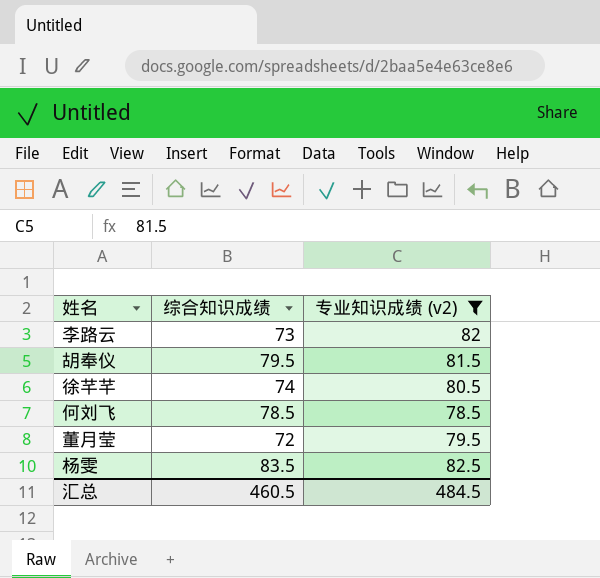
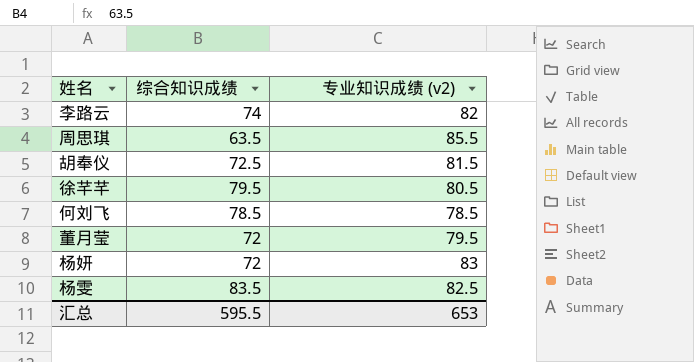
filter: 专业知识成绩 (v2) <= 82.5 -> none
李路云 | 综合知识成绩: 73 -> 74
胡奉仪 | 综合知识成绩: 79.5 -> 72.5
徐芊芊 | 综合知识成绩: 74 -> 79.5
汇总 | 综合知识成绩: 460.5 -> 595.5
汇总 | 专业知识成绩 (v2): 484.5 -> 653

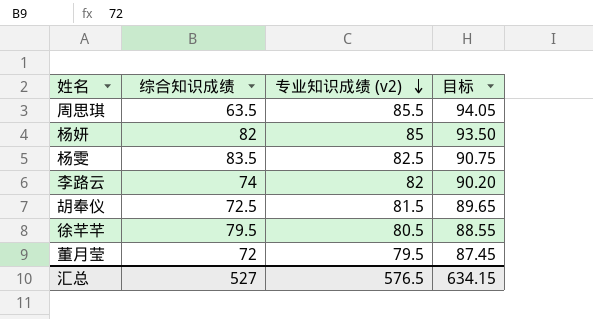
row order: none -> 专业知识成绩 (v2) descending
column 目标 | formula: none -> [专业知识成绩 (v2)] * 1.1
row 何刘飞: 78.5 | 78.5 -> none
杨妍 | 综合知识成绩: 72 -> 82
杨妍 | 专业知识成绩 (v2): 83 -> 85
汇总 | 综合知识成绩: 595.5 -> 527
汇总 | 专业知识成绩 (v2): 653 -> 576.5

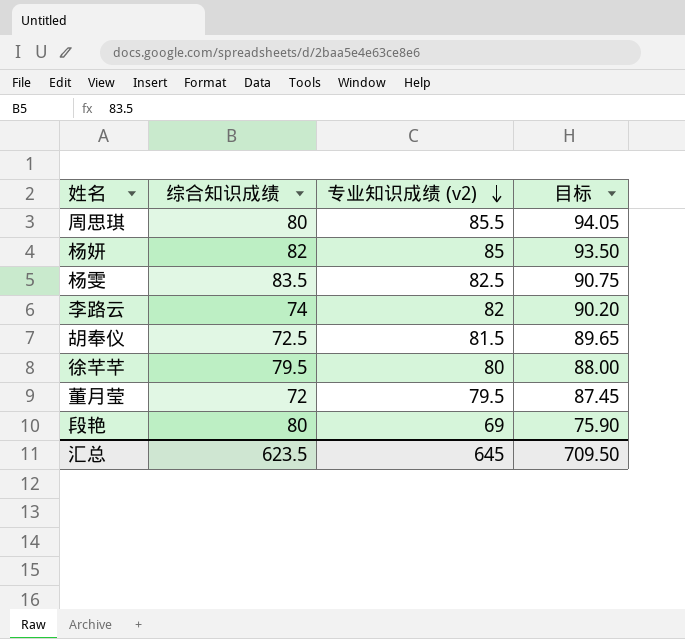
周思琪 | 综合知识成绩: 63.5 -> 80
徐芊芊 | 专业知识成绩 (v2): 80.5 -> 80
徐芊芊 | 目标: 88.55 -> 88.00
row 段艳: none -> 80 | 69 | 75.90
汇总 | 综合知识成绩: 527 -> 623.5
汇总 | 专业知识成绩 (v2): 576.5 -> 645
汇总 | 目标: 634.15 -> 709.50

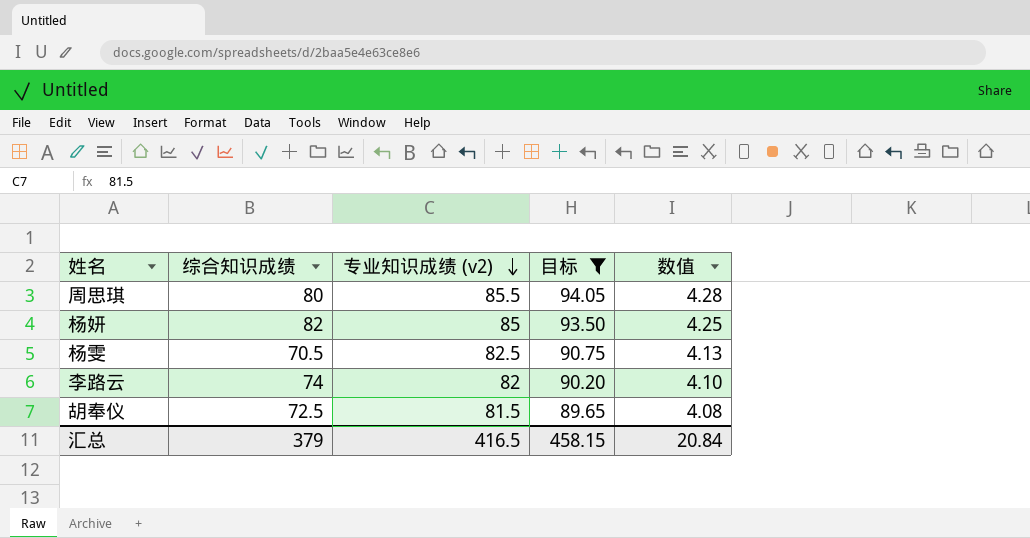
filter: none -> 目标 >= 89.65
column 数值 | formula: none -> [专业知识成绩 (v2)] * 0.05
杨雯 | 综合知识成绩: 83.5 -> 70.5
汇总 | 综合知识成绩: 623.5 -> 379
汇总 | 专业知识成绩 (v2): 645 -> 416.5
汇总 | 目标: 709.50 -> 458.15

